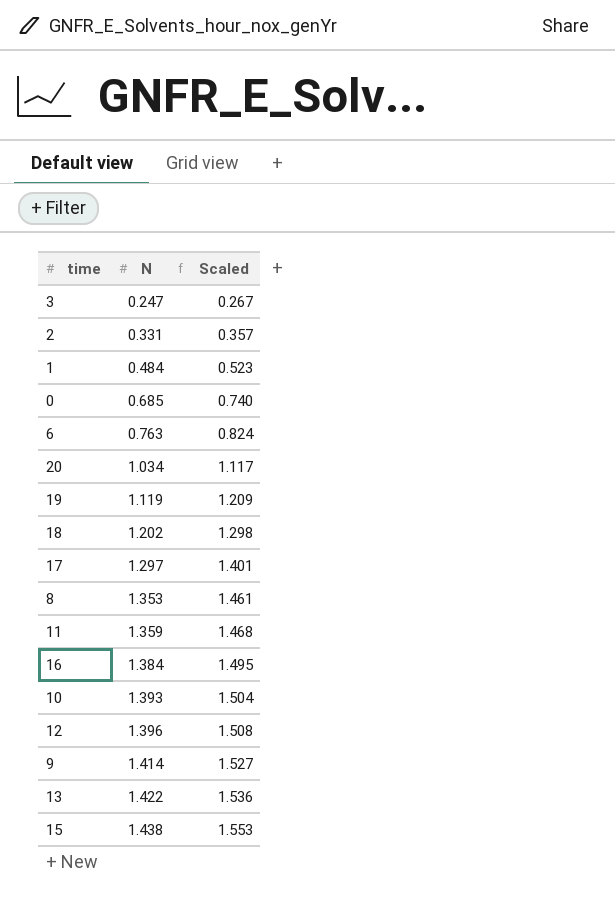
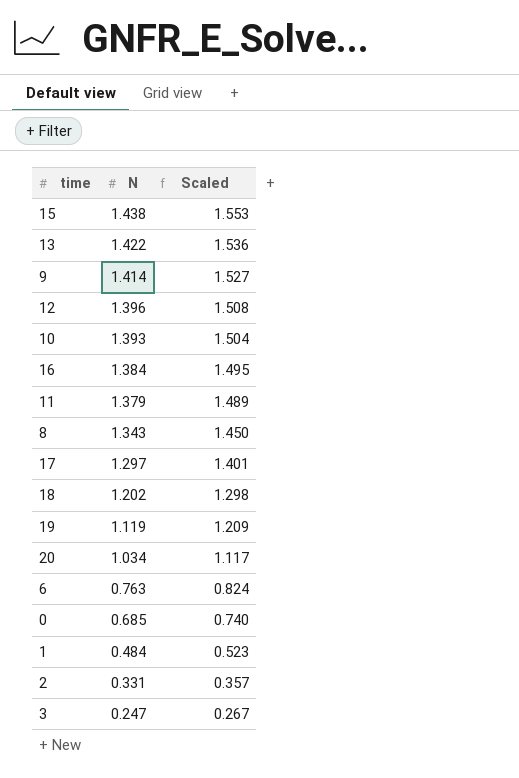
row order: N ascending -> N descending
11 | N: 1.359 -> 1.379
11 | Scaled: 1.468 -> 1.489
8 | N: 1.353 -> 1.343
8 | Scaled: 1.461 -> 1.450

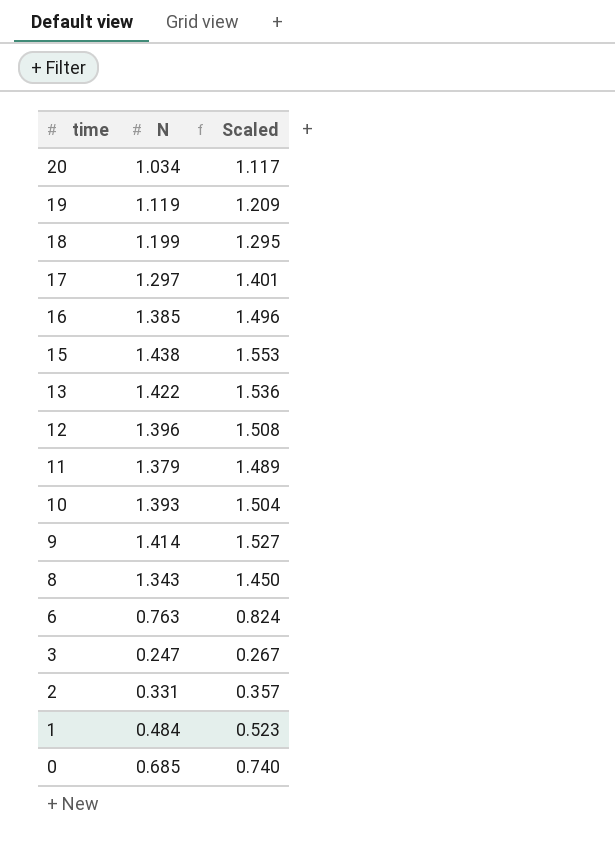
row order: N descending -> time descending
18 | N: 1.202 -> 1.199
18 | Scaled: 1.298 -> 1.295
16 | N: 1.384 -> 1.385
16 | Scaled: 1.495 -> 1.496

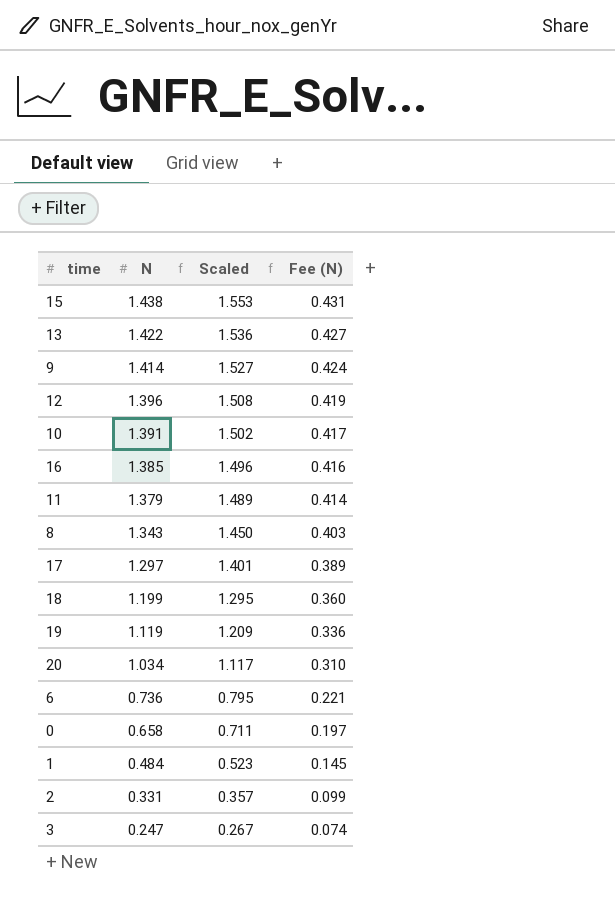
row order: time descending -> N descending
column Fee (N) | formula: none -> [N] * 0.3
10 | N: 1.393 -> 1.391
10 | Scaled: 1.504 -> 1.502
6 | N: 0.763 -> 0.736
6 | Scaled: 0.824 -> 0.795
0 | N: 0.685 -> 0.658
0 | Scaled: 0.740 -> 0.711

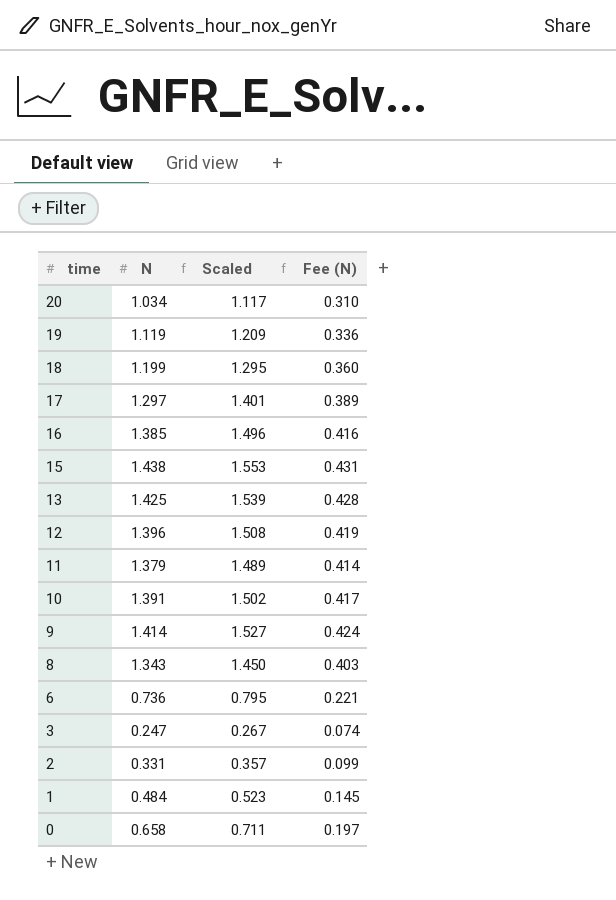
row order: N descending -> time descending
13 | N: 1.422 -> 1.425
13 | Scaled: 1.536 -> 1.539
13 | Fee (N): 0.427 -> 0.428

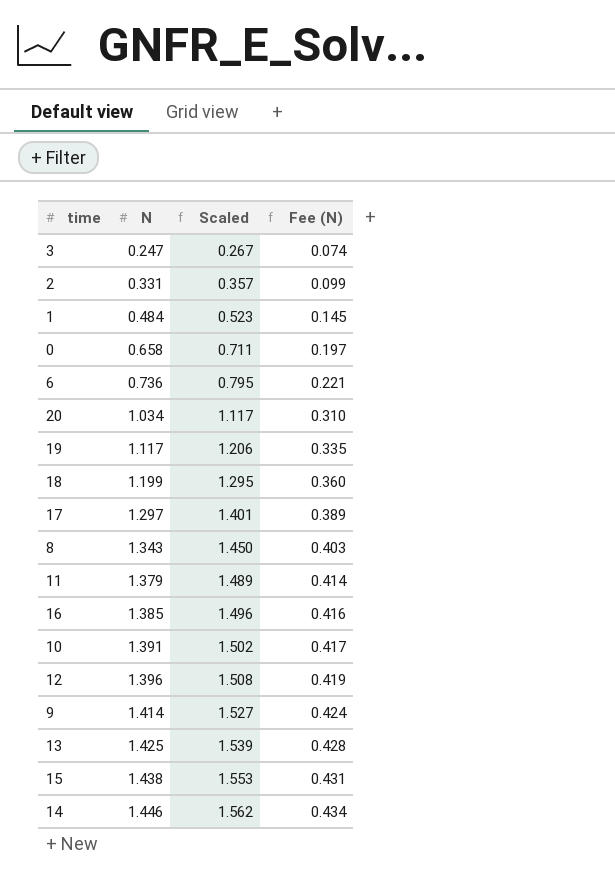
row order: time descending -> N ascending
19 | N: 1.119 -> 1.117
19 | Scaled: 1.209 -> 1.206
19 | Fee (N): 0.336 -> 0.335
row 14: none -> 1.446 | 1.562 | 0.434

